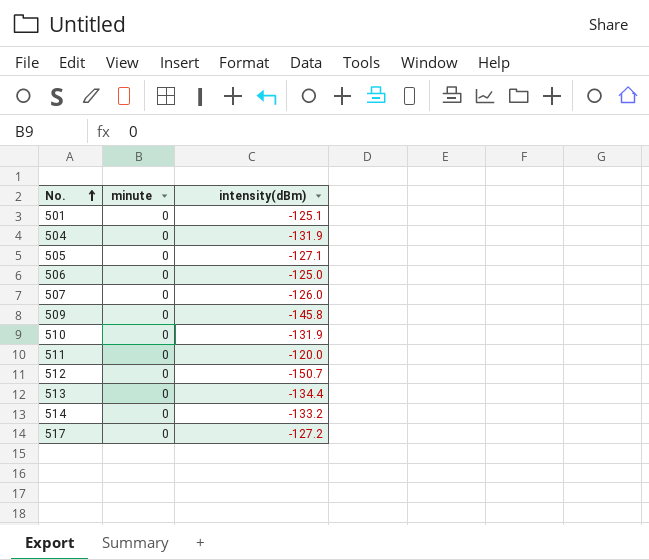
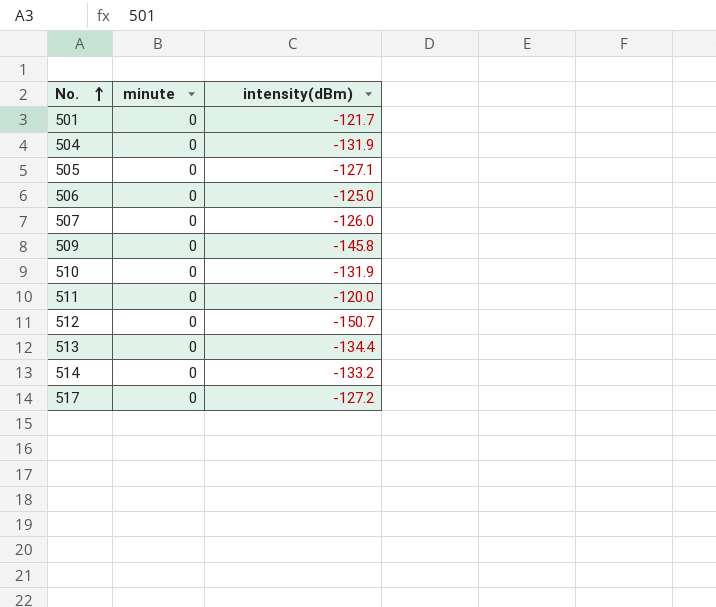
501 | intensity(dBm): -125.1 -> -121.7

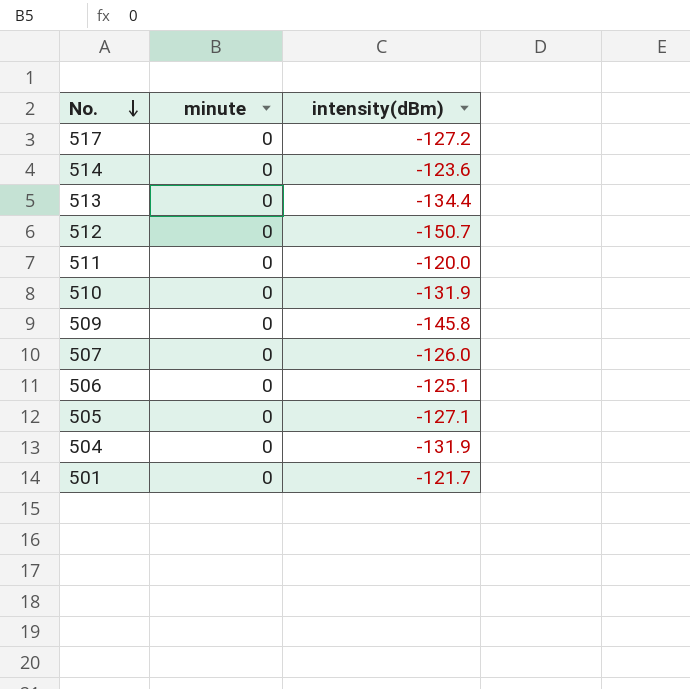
row order: No. ascending -> No. descending
514 | intensity(dBm): -133.2 -> -123.6
506 | intensity(dBm): -125.0 -> -125.1

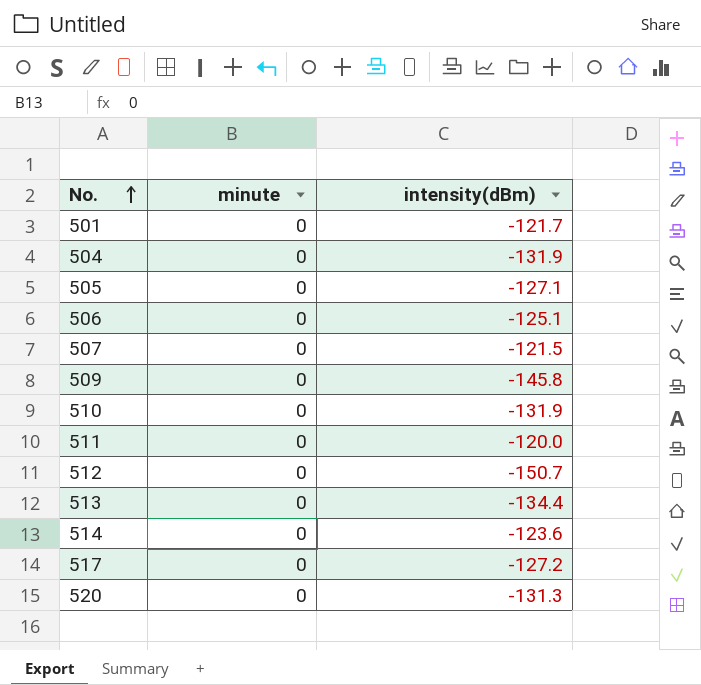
row order: No. descending -> No. ascending
507 | intensity(dBm): -126.0 -> -121.5
row 520: none -> 0 | -131.3

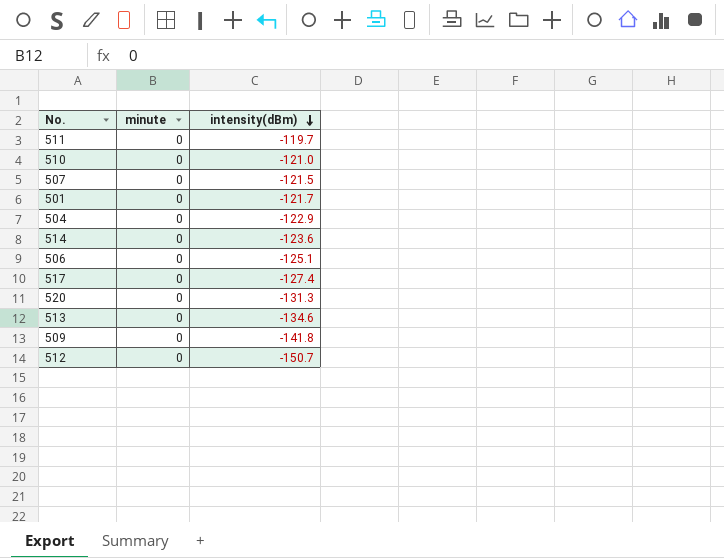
row order: No. ascending -> intensity(dBm) descending
row 505: 0 | -127.1 -> none
511 | intensity(dBm): -120.0 -> -119.7
510 | intensity(dBm): -131.9 -> -121.0
504 | intensity(dBm): -131.9 -> -122.9
517 | intensity(dBm): -127.2 -> -127.4
513 | intensity(dBm): -134.4 -> -134.6
509 | intensity(dBm): -145.8 -> -141.8

